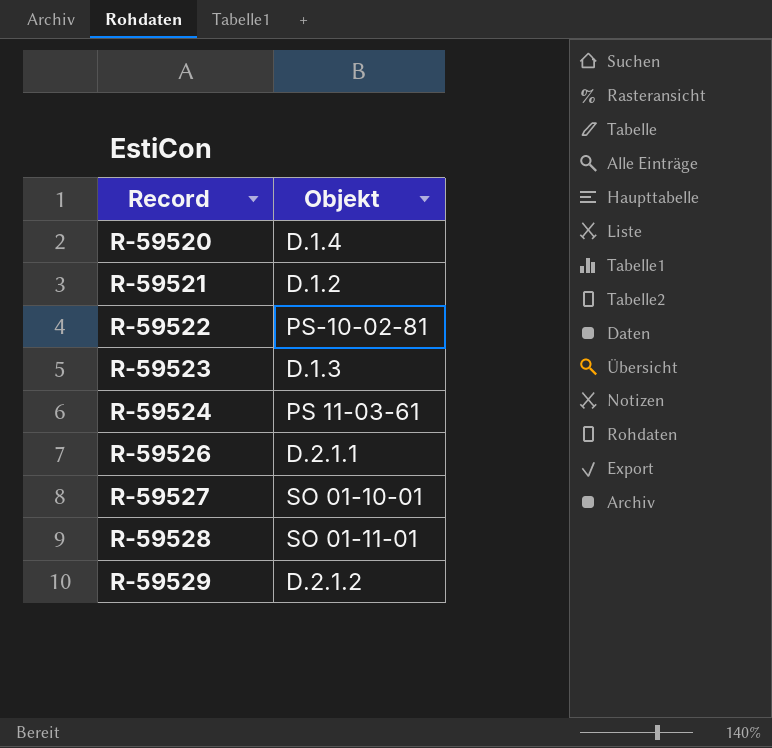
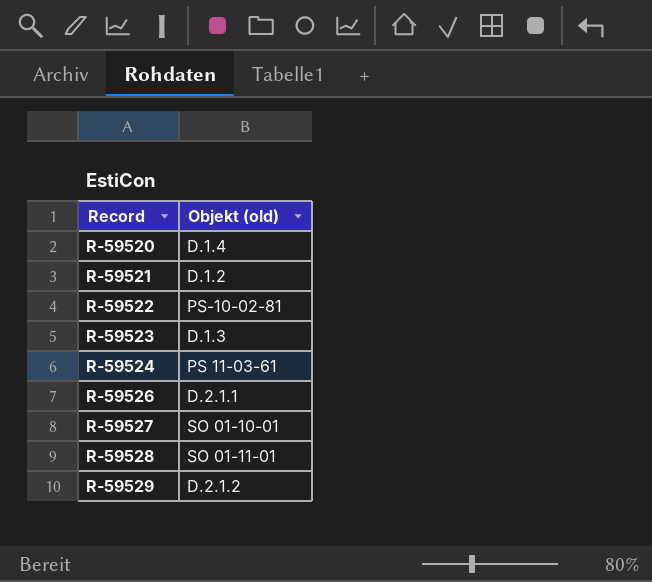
column name: Objekt -> Objekt (old)

